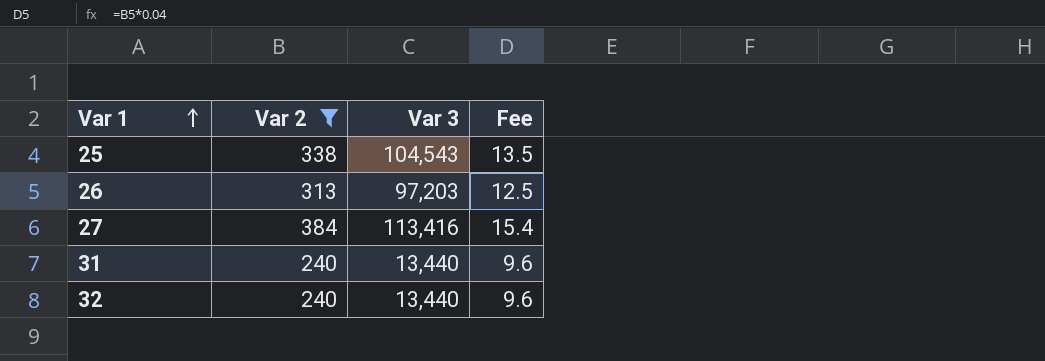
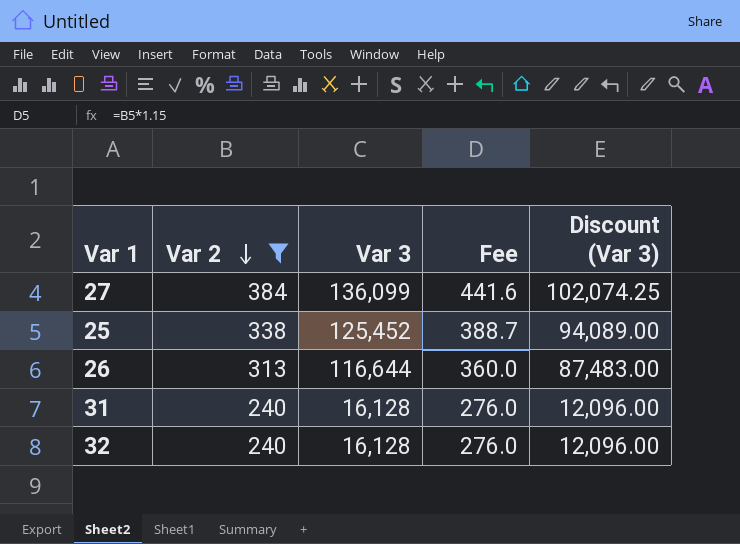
row order: Var 1 ascending -> Var 2 descending
column Fee | formula: [Var 2] * 0.04 -> [Var 2] * 1.15
column Discount (Var 3) | formula: none -> [Var 3] * 0.75
27 | Var 3: 113,416 -> 136,099
25 | Var 3: 104,543 -> 125,452
26 | Var 3: 97,203 -> 116,644
31 | Var 3: 13,440 -> 16,128
32 | Var 3: 13,440 -> 16,128

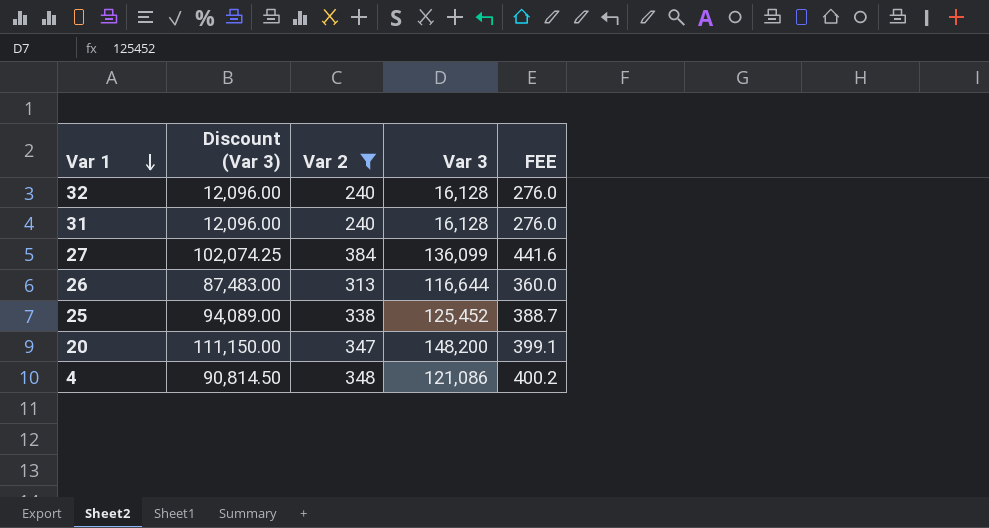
row order: Var 2 descending -> Var 1 descending
column Discount (Var 3) | position: 5 -> 2
column name: Fee -> FEE
row 20: none -> 111,150.00 | 347 | 148,200 | 399.1
row 4: none -> 90,814.50 | 348 | 121,086 | 400.2

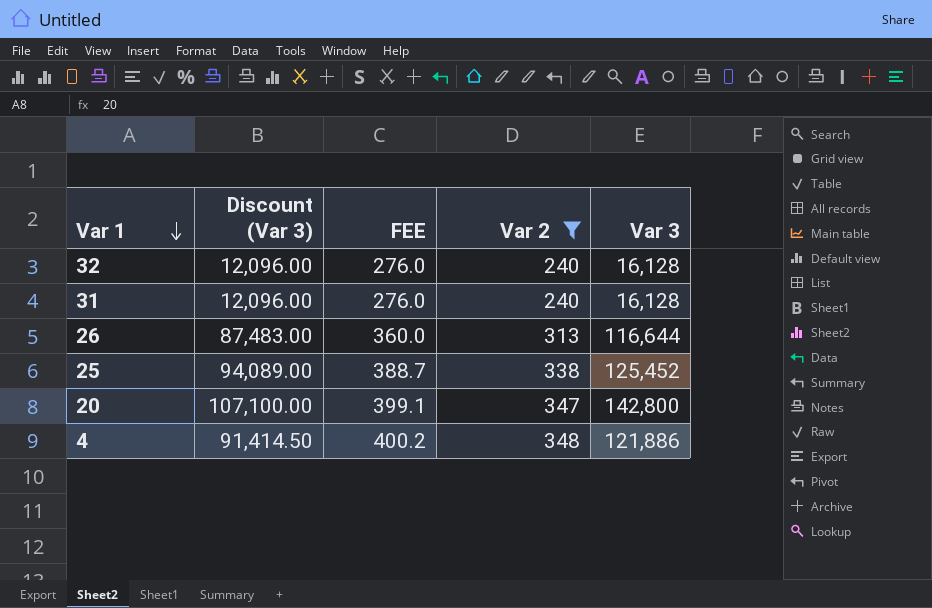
column FEE | position: 5 -> 3
row 27: 102,074.25 | 384 | 136,099 | 441.6 -> none
20 | Discount (Var 3): 111,150.00 -> 107,100.00
20 | Var 3: 148,200 -> 142,800
4 | Discount (Var 3): 90,814.50 -> 91,414.50
4 | Var 3: 121,086 -> 121,886

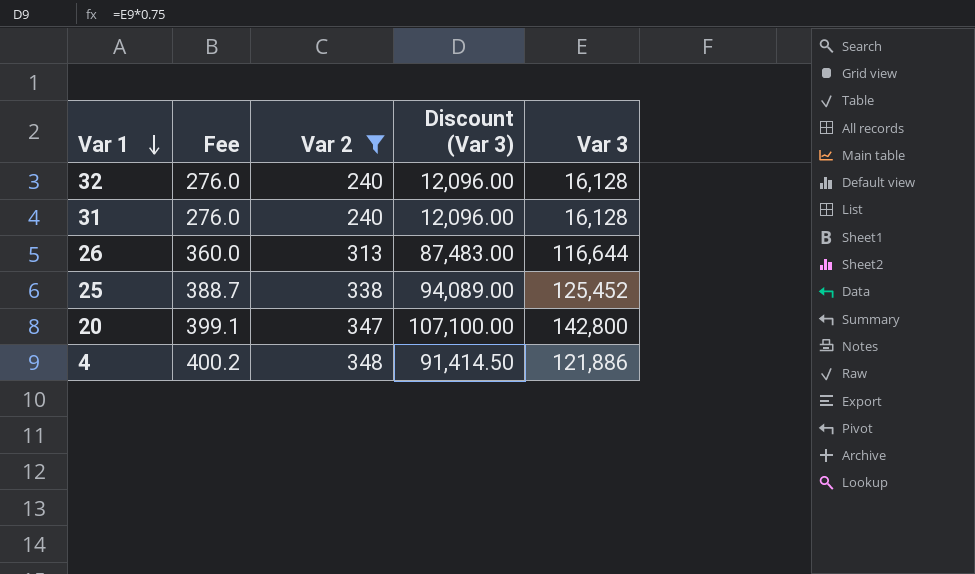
column name: FEE -> Fee
column Discount (Var 3) | position: 2 -> 4

